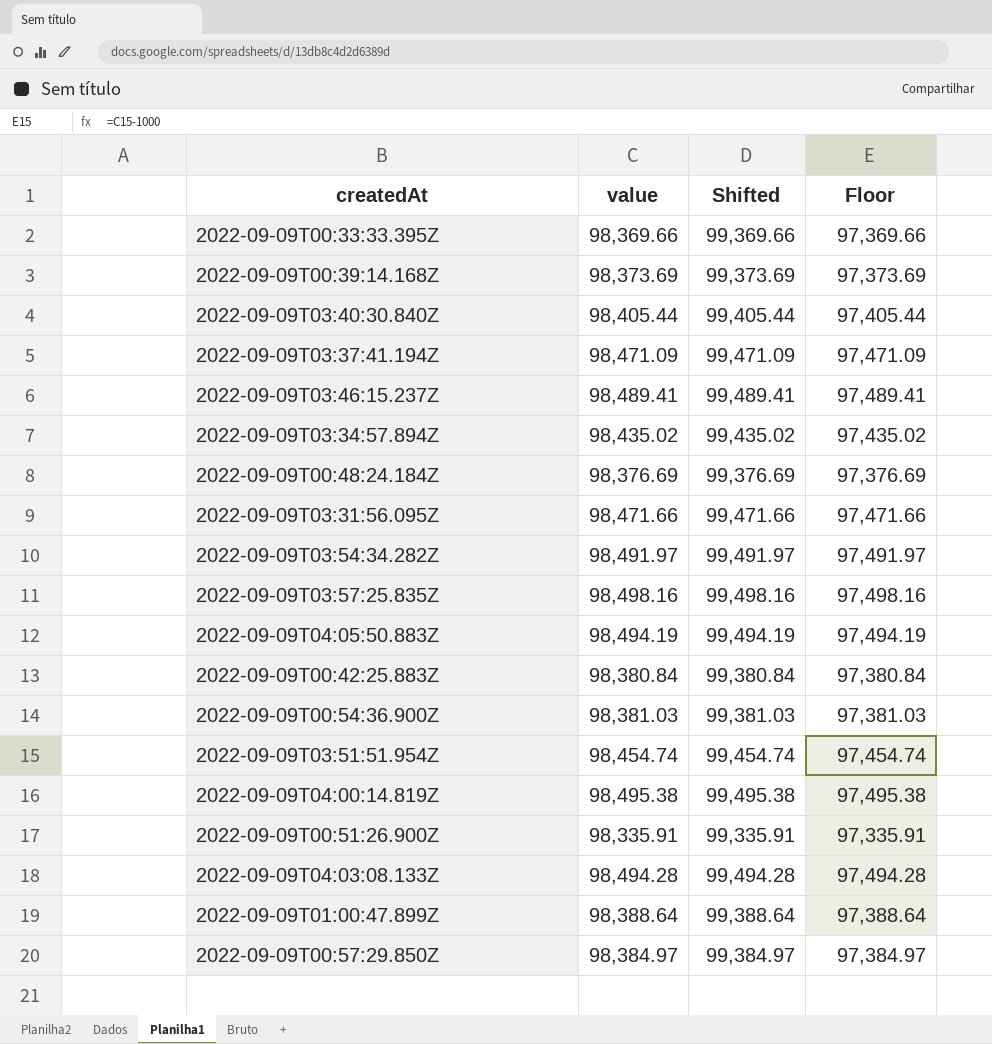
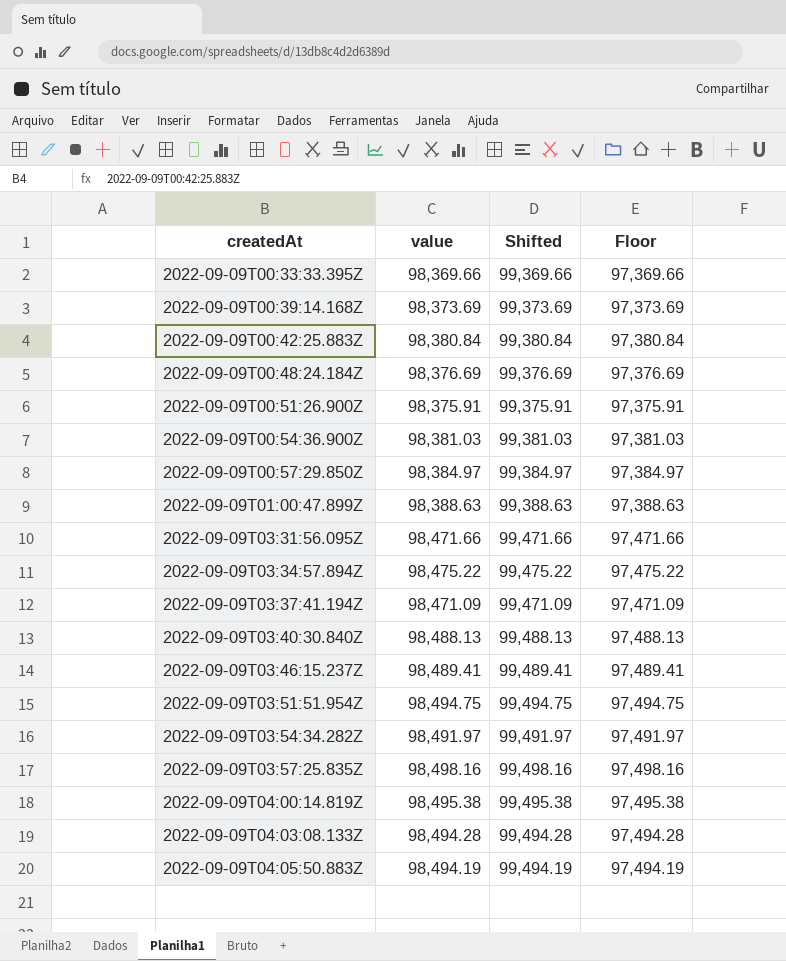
row order: none -> createdAt ascending
2022-09-09T00:51:26.900Z | value: 98,335.91 -> 98,375.91
2022-09-09T00:51:26.900Z | Shifted: 99,335.91 -> 99,375.91
2022-09-09T00:51:26.900Z | Floor: 97,335.91 -> 97,375.91
2022-09-09T01:00:47.899Z | value: 98,388.64 -> 98,388.63
2022-09-09T01:00:47.899Z | Shifted: 99,388.64 -> 99,388.63
2022-09-09T01:00:47.899Z | Floor: 97,388.64 -> 97,388.63
2022-09-09T03:34:57.894Z | value: 98,435.02 -> 98,475.22
2022-09-09T03:34:57.894Z | Shifted: 99,435.02 -> 99,475.22
2022-09-09T03:34:57.894Z | Floor: 97,435.02 -> 97,475.22
2022-09-09T03:40:30.840Z | value: 98,405.44 -> 98,488.13
2022-09-09T03:40:30.840Z | Shifted: 99,405.44 -> 99,488.13
2022-09-09T03:40:30.840Z | Floor: 97,405.44 -> 97,488.13
2022-09-09T03:51:51.954Z | value: 98,454.74 -> 98,494.75
2022-09-09T03:51:51.954Z | Shifted: 99,454.74 -> 99,494.75
2022-09-09T03:51:51.954Z | Floor: 97,454.74 -> 97,494.75

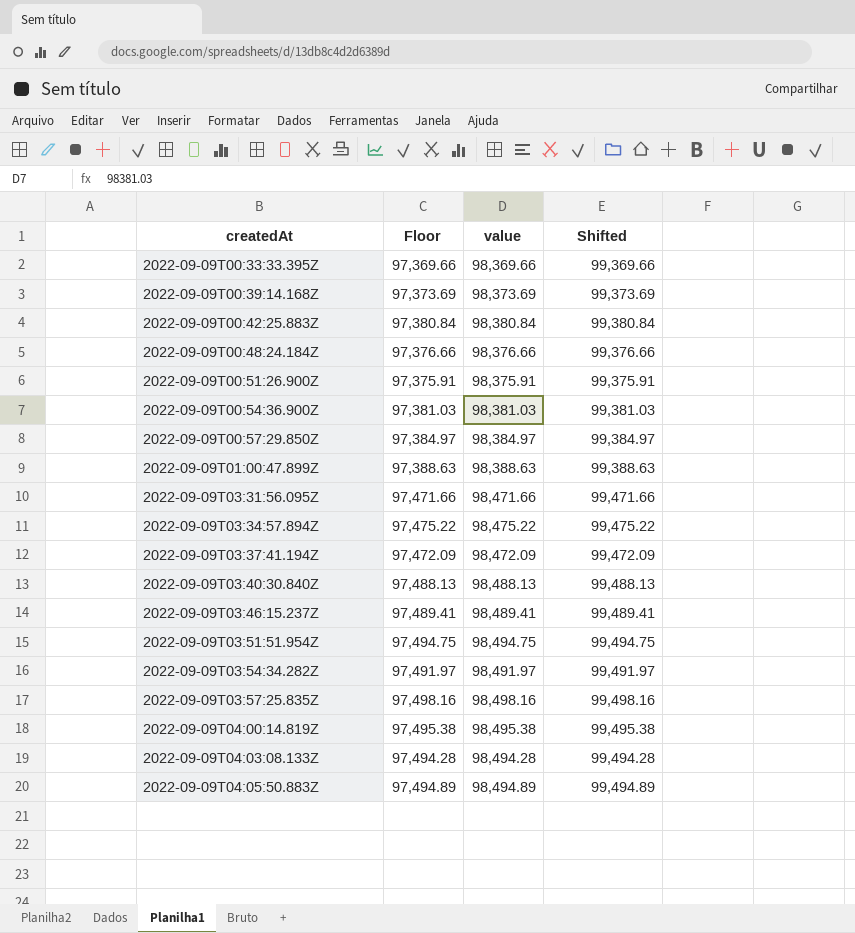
column Floor | position: 4 -> 2
2022-09-09T00:48:24.184Z | Floor: 97,376.69 -> 97,376.66
2022-09-09T00:48:24.184Z | value: 98,376.69 -> 98,376.66
2022-09-09T00:48:24.184Z | Shifted: 99,376.69 -> 99,376.66
2022-09-09T03:37:41.194Z | Floor: 97,471.09 -> 97,472.09
2022-09-09T03:37:41.194Z | value: 98,471.09 -> 98,472.09
2022-09-09T03:37:41.194Z | Shifted: 99,471.09 -> 99,472.09
2022-09-09T04:05:50.883Z | Floor: 97,494.19 -> 97,494.89
2022-09-09T04:05:50.883Z | value: 98,494.19 -> 98,494.89
2022-09-09T04:05:50.883Z | Shifted: 99,494.19 -> 99,494.89

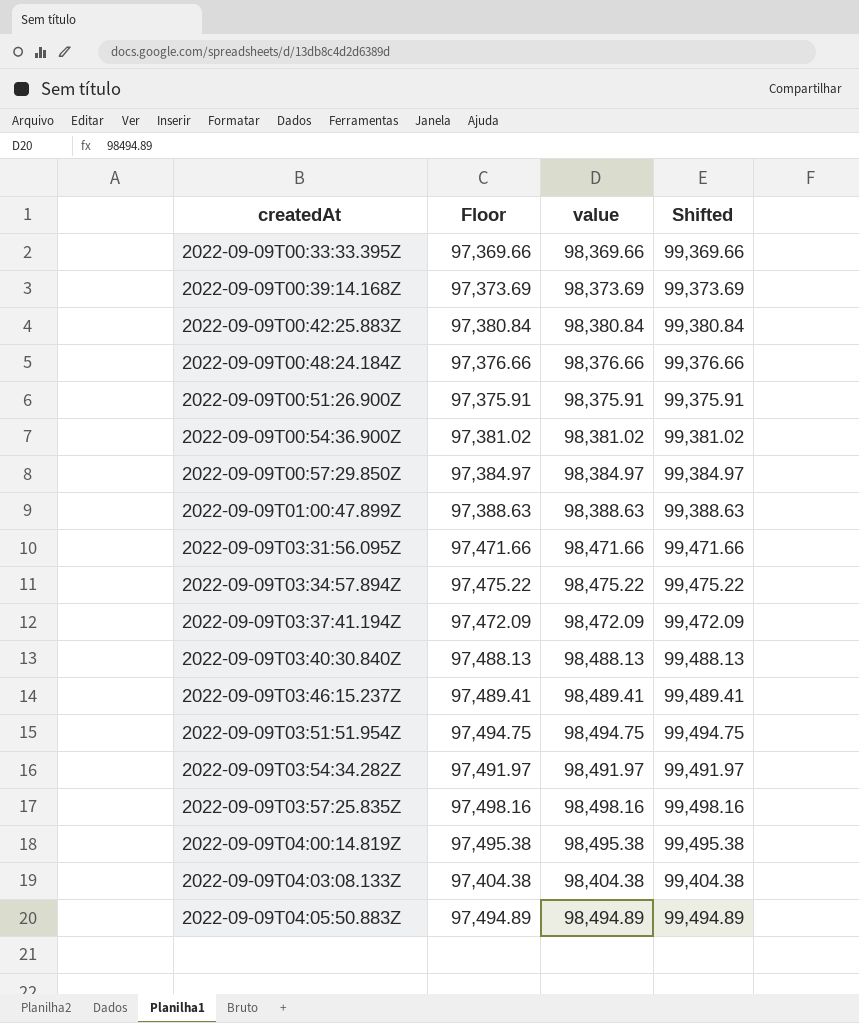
2022-09-09T00:54:36.900Z | Floor: 97,381.03 -> 97,381.02
2022-09-09T00:54:36.900Z | value: 98,381.03 -> 98,381.02
2022-09-09T00:54:36.900Z | Shifted: 99,381.03 -> 99,381.02
2022-09-09T04:03:08.133Z | Floor: 97,494.28 -> 97,404.38
2022-09-09T04:03:08.133Z | value: 98,494.28 -> 98,404.38
2022-09-09T04:03:08.133Z | Shifted: 99,494.28 -> 99,404.38

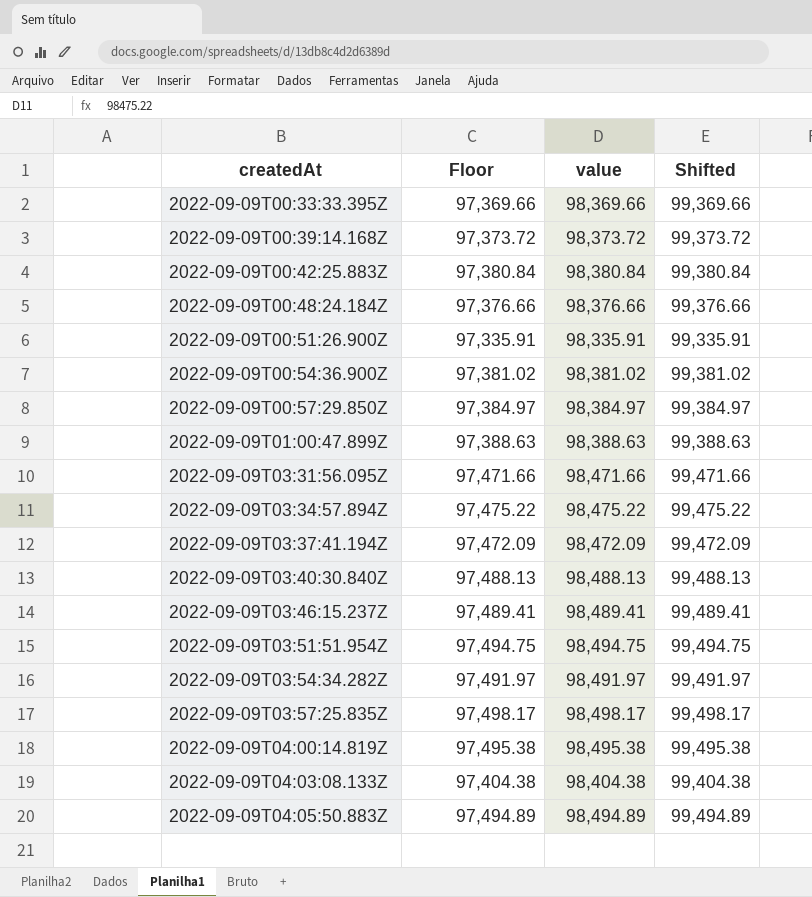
2022-09-09T00:39:14.168Z | Floor: 97,373.69 -> 97,373.72
2022-09-09T00:39:14.168Z | value: 98,373.69 -> 98,373.72
2022-09-09T00:39:14.168Z | Shifted: 99,373.69 -> 99,373.72
2022-09-09T00:51:26.900Z | Floor: 97,375.91 -> 97,335.91
2022-09-09T00:51:26.900Z | value: 98,375.91 -> 98,335.91
2022-09-09T00:51:26.900Z | Shifted: 99,375.91 -> 99,335.91
2022-09-09T03:57:25.835Z | Floor: 97,498.16 -> 97,498.17
2022-09-09T03:57:25.835Z | value: 98,498.16 -> 98,498.17
2022-09-09T03:57:25.835Z | Shifted: 99,498.16 -> 99,498.17

